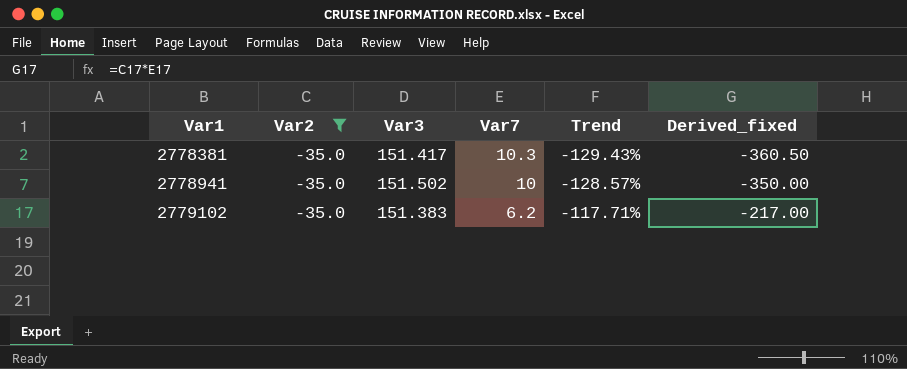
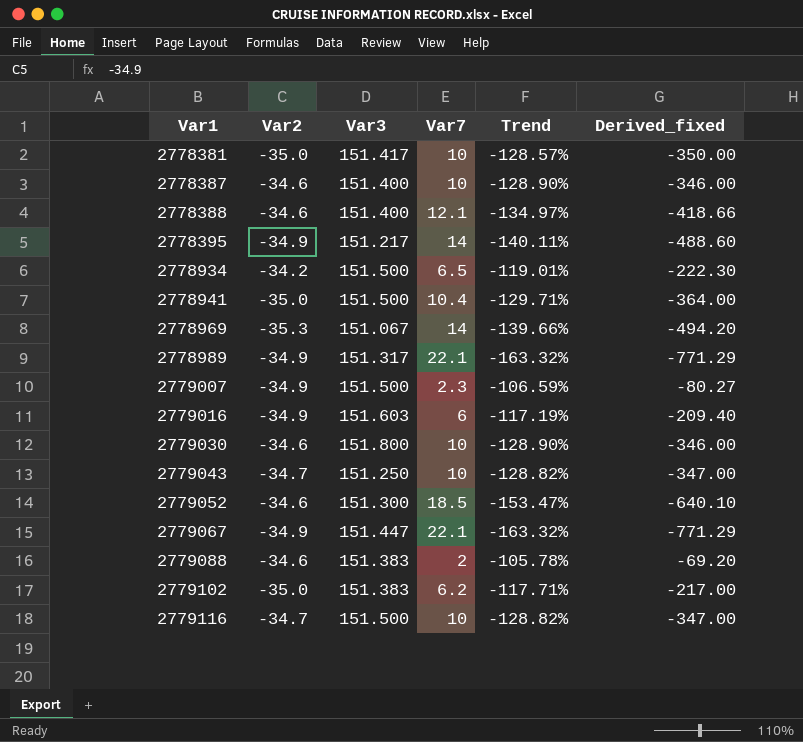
filter: Var2 = -35.0 -> none
2778381 | Var7: 10.3 -> 10
2778381 | Trend: -129.43% -> -128.57%
2778381 | Derived_fixed: -360.50 -> -350.00
2778941 | Var3: 151.502 -> 151.500
2778941 | Var7: 10 -> 10.4
2778941 | Trend: -128.57% -> -129.71%
2778941 | Derived_fixed: -350.00 -> -364.00

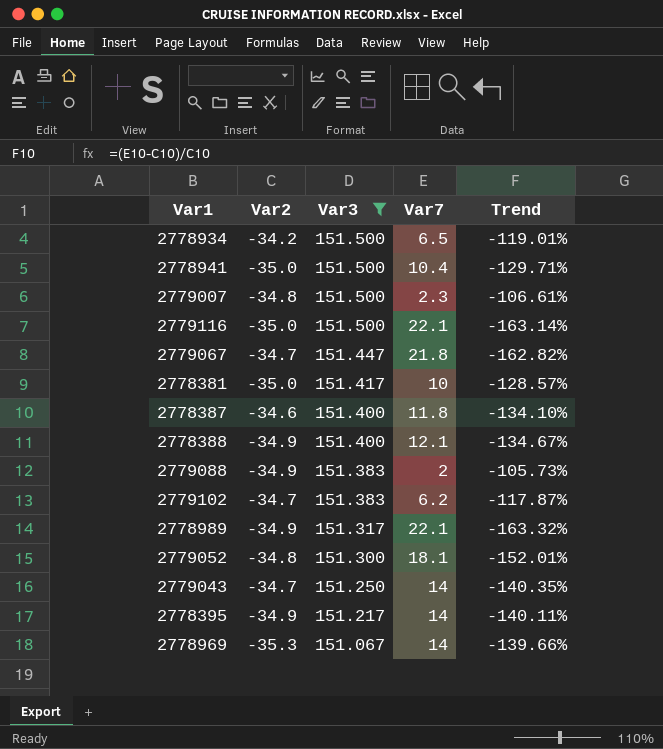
filter: none -> Var3 <= 151.500
row order: Var1 ascending -> Var3 descending
column Derived_fixed | formula: [Var2] * [Var7] -> none
2779007 | Var2: -34.9 -> -34.8
2779007 | Trend: -106.59% -> -106.61%
2779116 | Var2: -34.7 -> -35.0
2779116 | Var7: 10 -> 22.1
2779116 | Trend: -128.82% -> -163.14%
2779067 | Var2: -34.9 -> -34.7
2779067 | Var7: 22.1 -> 21.8
2779067 | Trend: -163.32% -> -162.82%
2778387 | Var7: 10 -> 11.8
2778387 | Trend: -128.90% -> -134.10%
2778388 | Var2: -34.6 -> -34.9
2778388 | Trend: -134.97% -> -134.67%
2779088 | Var2: -34.6 -> -34.9
2779088 | Trend: -105.78% -> -105.73%
2779102 | Var2: -35.0 -> -34.7
2779102 | Trend: -117.71% -> -117.87%
2779052 | Var2: -34.6 -> -34.8
2779052 | Var7: 18.5 -> 18.1
2779052 | Trend: -153.47% -> -152.01%
2779043 | Var7: 10 -> 14
2779043 | Trend: -128.82% -> -140.35%

